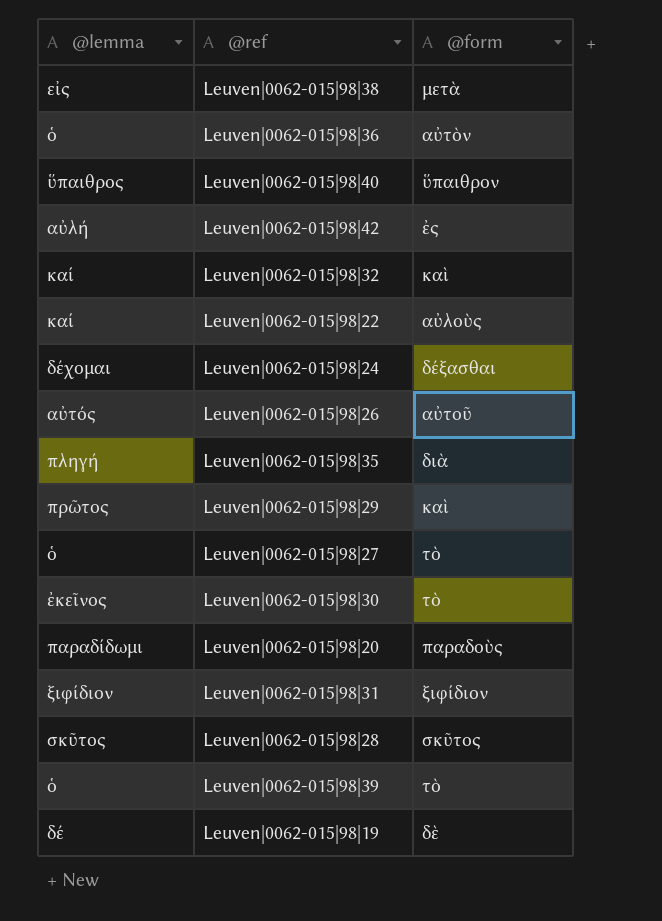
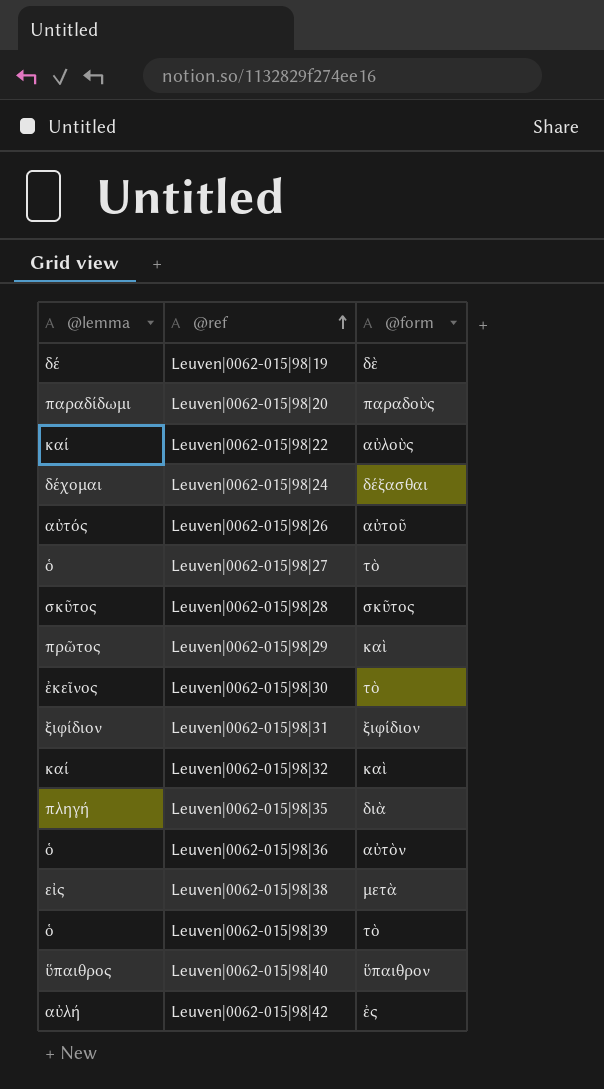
row order: none -> @ref ascending

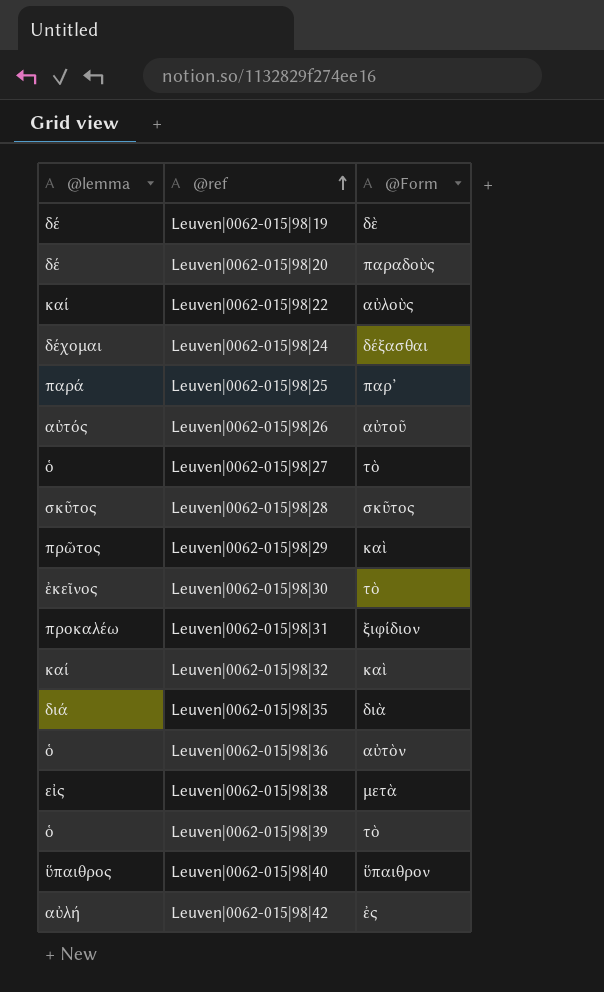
column name: @form -> @Form
Leuven|0062-015|98|20 | @lemma: παραδίδωμι -> δέ
row Leuven|0062-015|98|25: none -> παρά | παρ’
Leuven|0062-015|98|31 | @lemma: ξιφίδιον -> προκαλέω
Leuven|0062-015|98|35 | @lemma: πληγή -> διά

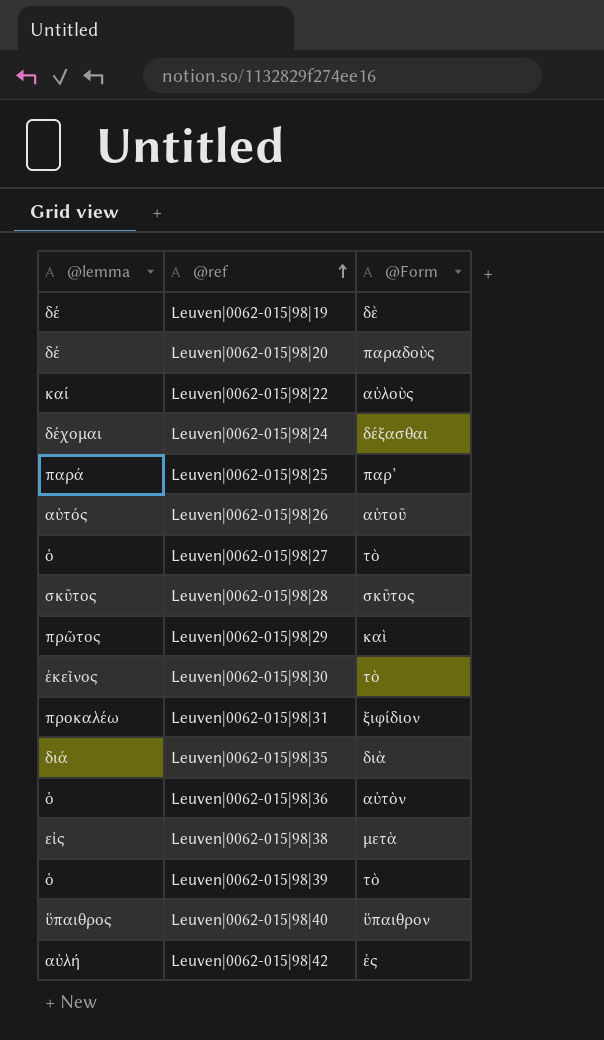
row Leuven|0062-015|98|32: καί | καὶ -> none

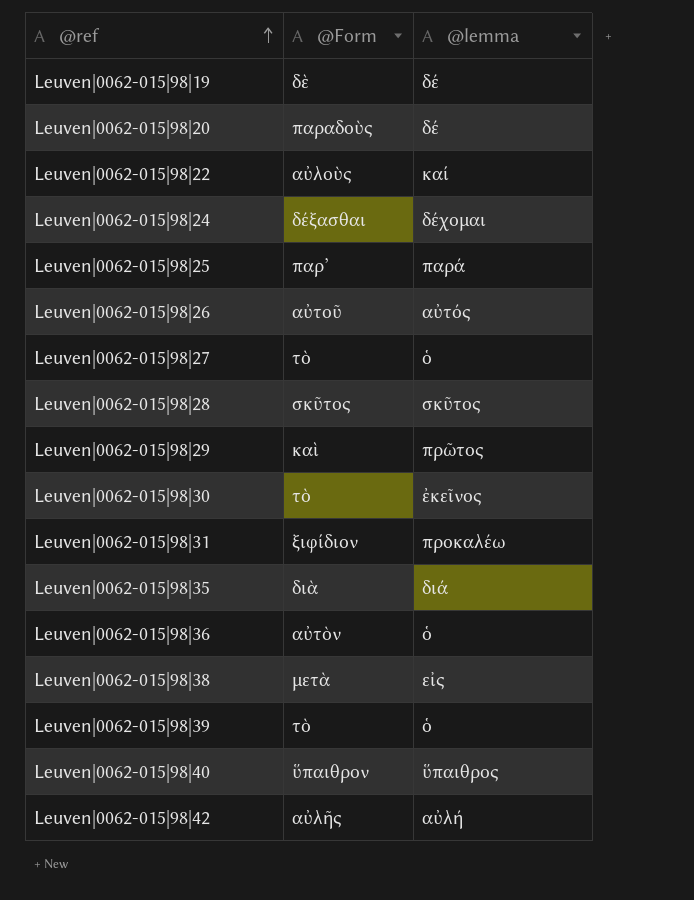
column @lemma | position: 1 -> 3
Leuven|0062-015|98|42 | @Form: ἐς -> αὐλῆς

